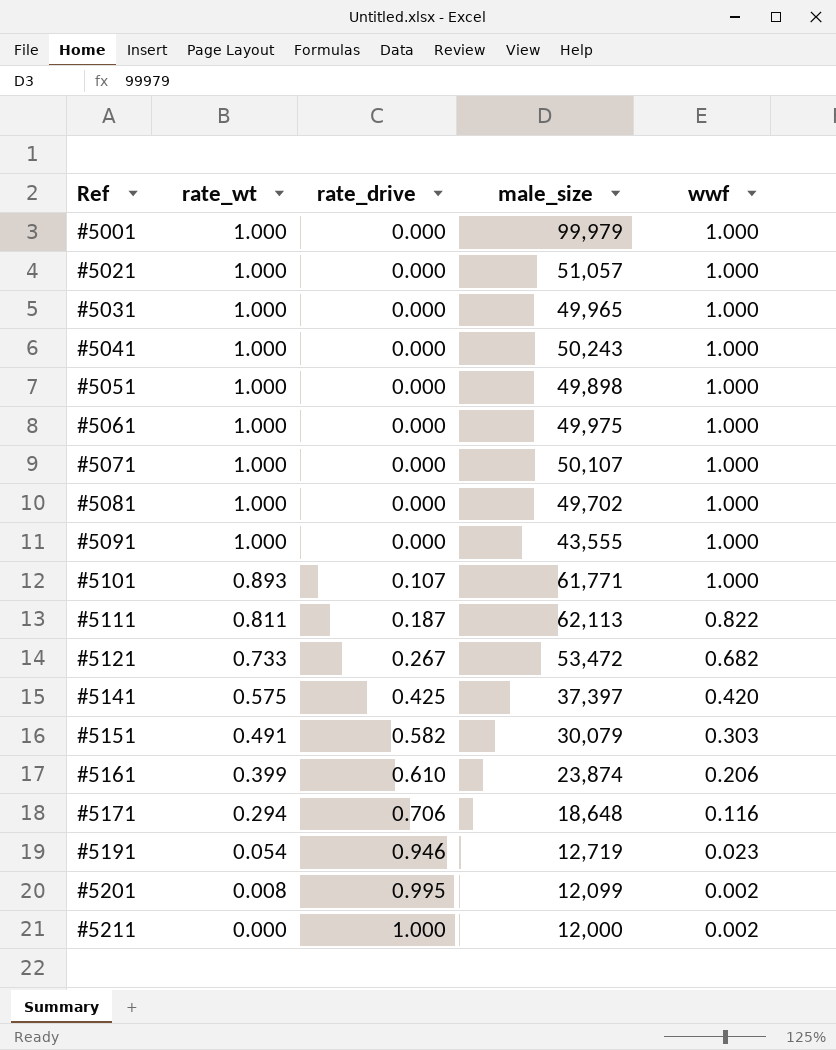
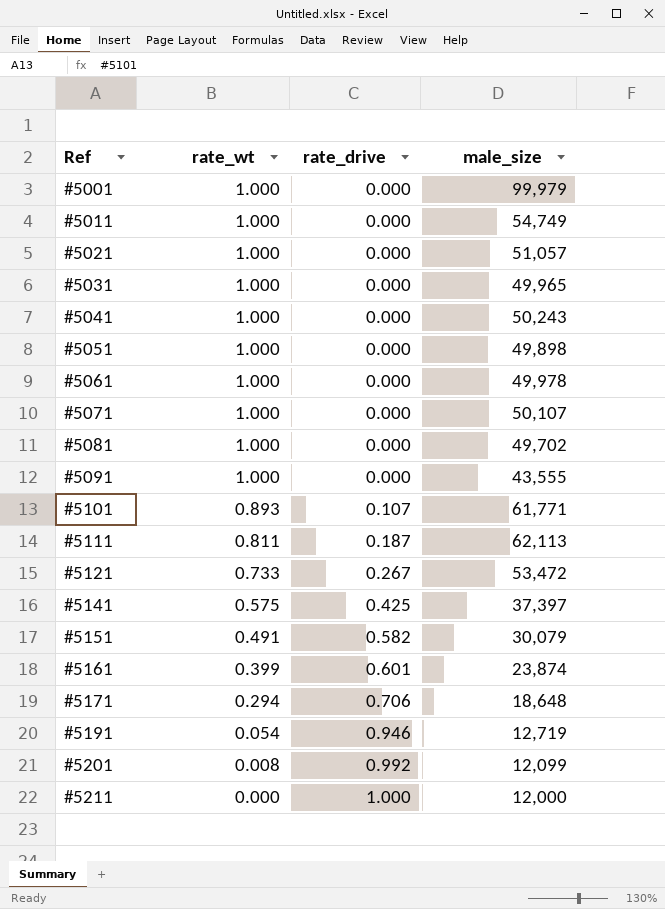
column wwf | position: 5 -> none
row #5011: none -> 1.000 | 0.000 | 54,749
#5061 | male_size: 49,975 -> 49,978
#5161 | rate_drive: 0.610 -> 0.601
#5201 | rate_drive: 0.995 -> 0.992

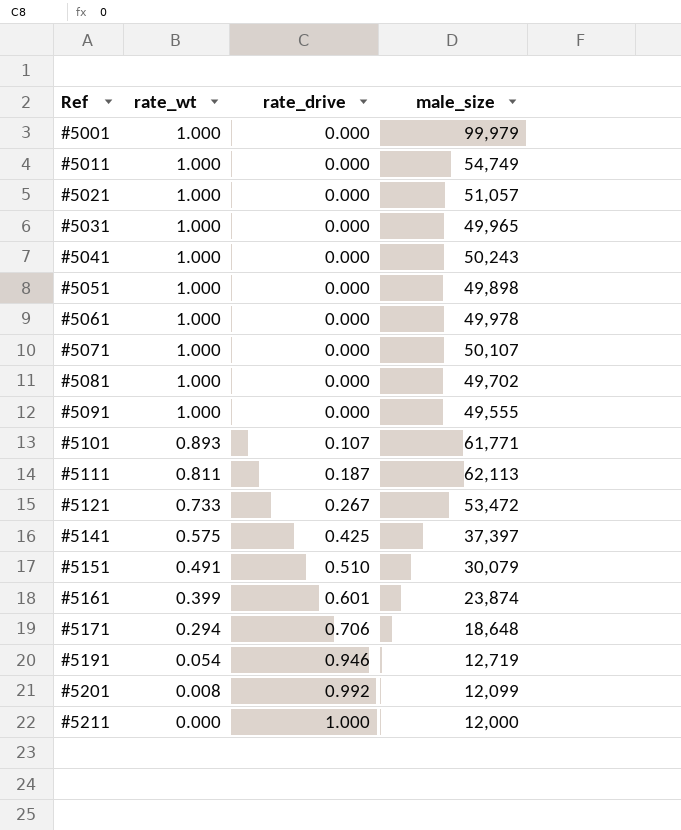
#5091 | male_size: 43,555 -> 49,555
#5151 | rate_drive: 0.582 -> 0.510

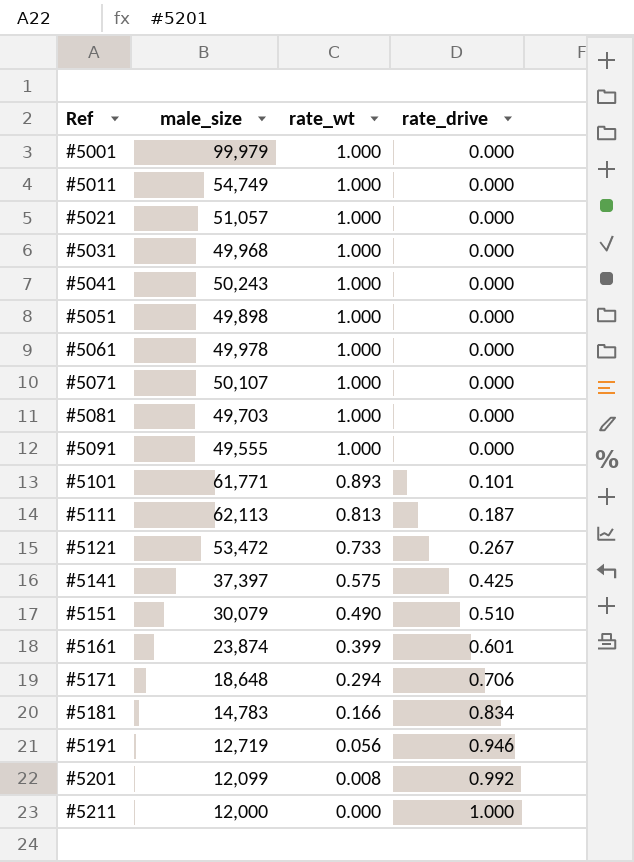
column male_size | position: 4 -> 2
#5031 | male_size: 49,965 -> 49,968
#5081 | male_size: 49,702 -> 49,703
#5101 | rate_drive: 0.107 -> 0.101
#5111 | rate_wt: 0.811 -> 0.813
#5151 | rate_wt: 0.491 -> 0.490
row #5181: none -> 14,783 | 0.166 | 0.834
#5191 | rate_wt: 0.054 -> 0.056

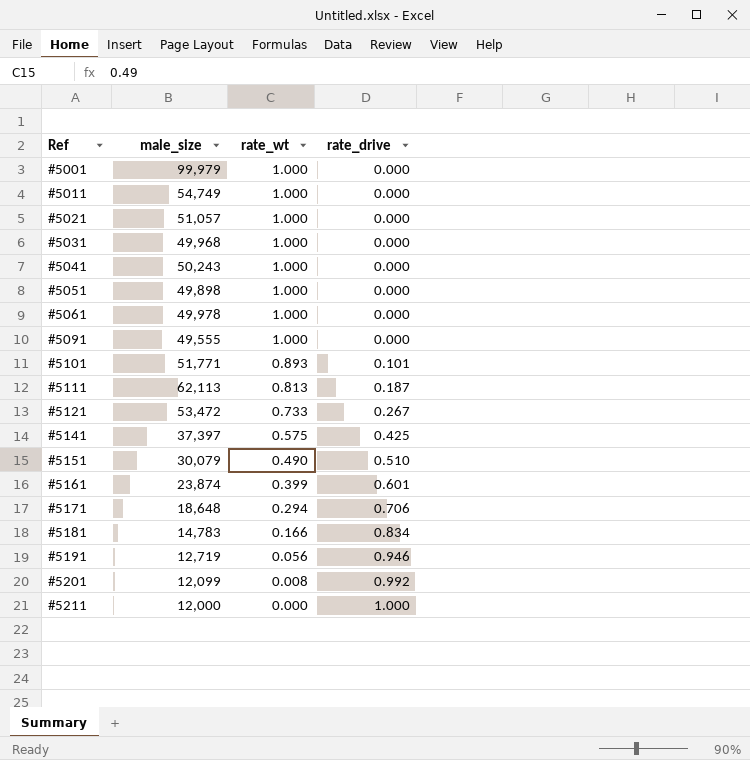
row #5071: 50,107 | 1.000 | 0.000 -> none
row #5081: 49,703 | 1.000 | 0.000 -> none
#5101 | male_size: 61,771 -> 51,771

